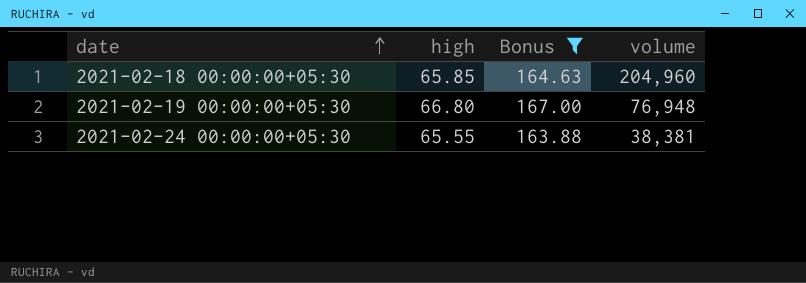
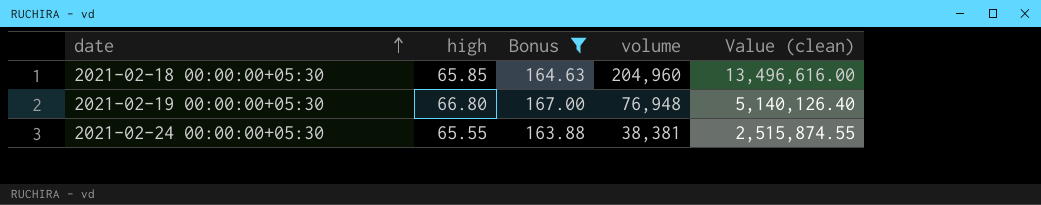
column Value (clean) | formula: none -> [high] * [volume]

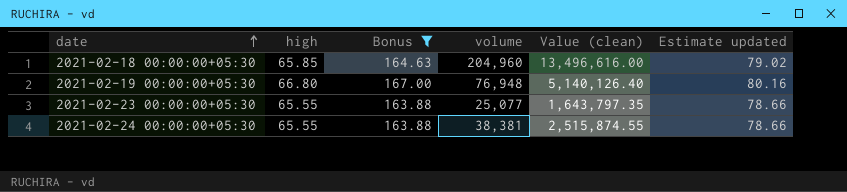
column Estimate updated | formula: none -> [high] * 1.2
row 2021-02-23 00:00:00+05:30: none -> 65.55 | 163.88 | 25,077 | 1,643,797.35 | 78.66

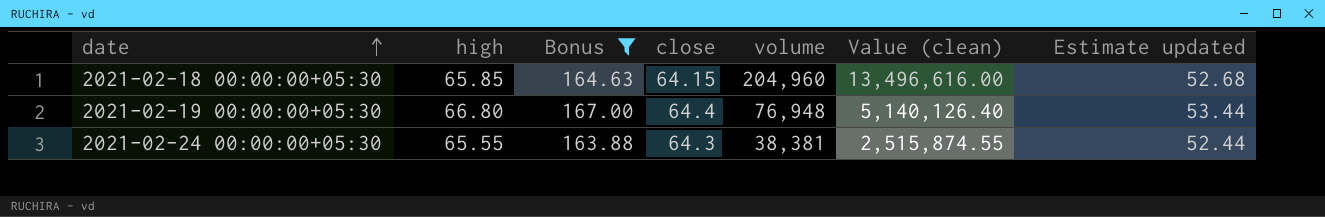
column close | position: none -> 4
column Estimate updated | formula: [high] * 1.2 -> [high] * 0.8
row 2021-02-23 00:00:00+05:30: 65.55 | 163.88 | 25,077 | 1,643,797.35 | 78.66 -> none

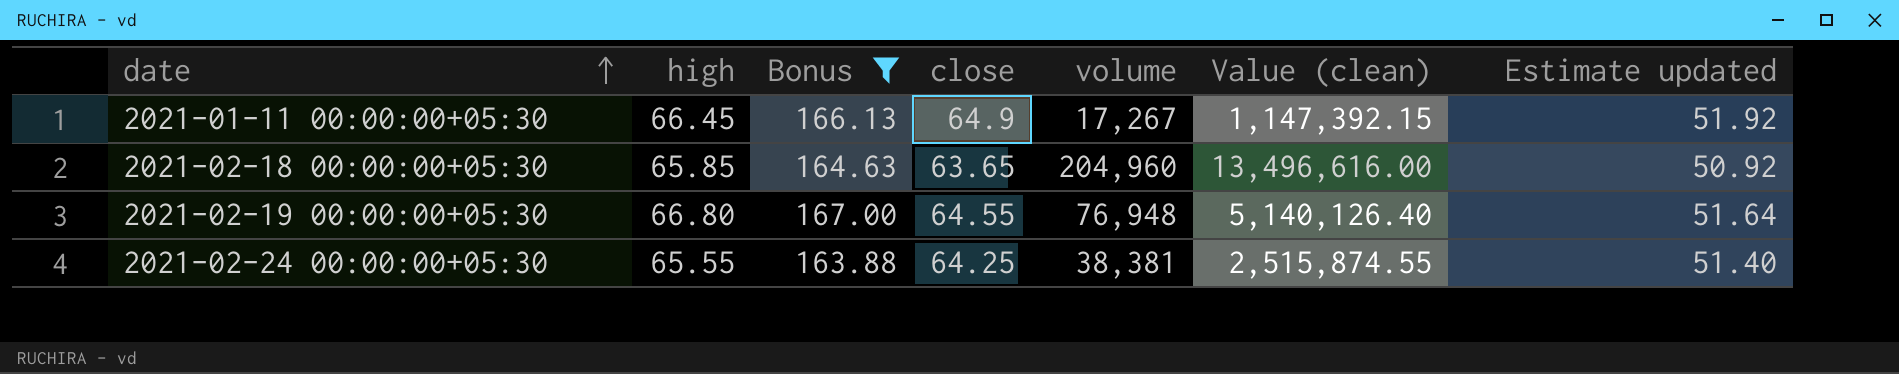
column Estimate updated | formula: [high] * 0.8 -> [close] * 0.8
row 2021-01-11 00:00:00+05:30: none -> 66.45 | 166.13 | 64.9 | 17,267 | 1,147,392.15 | 51.92
2021-02-18 00:00:00+05:30 | close: 64.15 -> 63.65
2021-02-19 00:00:00+05:30 | close: 64.4 -> 64.55
2021-02-24 00:00:00+05:30 | close: 64.3 -> 64.25

